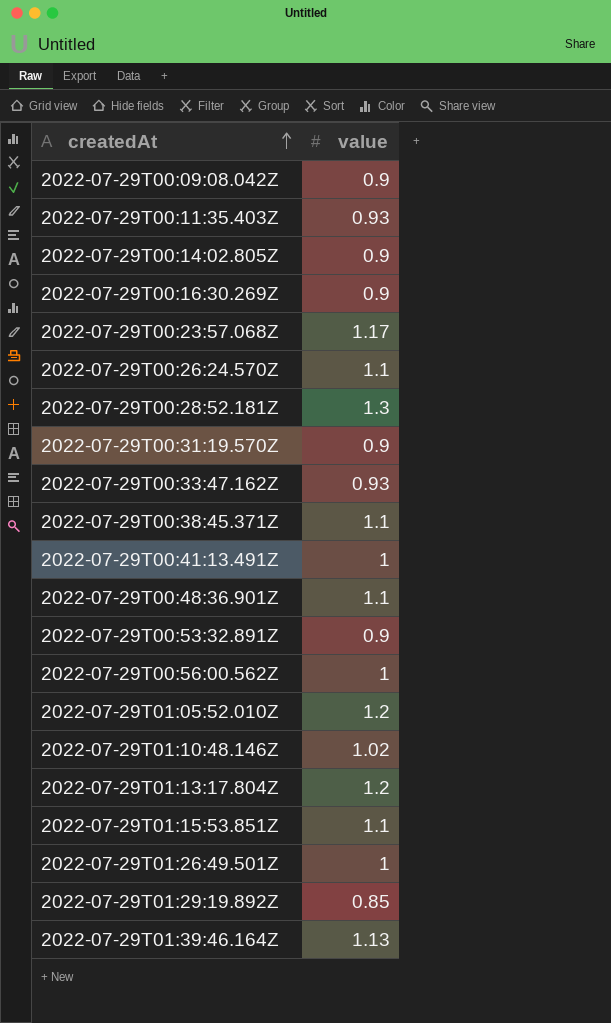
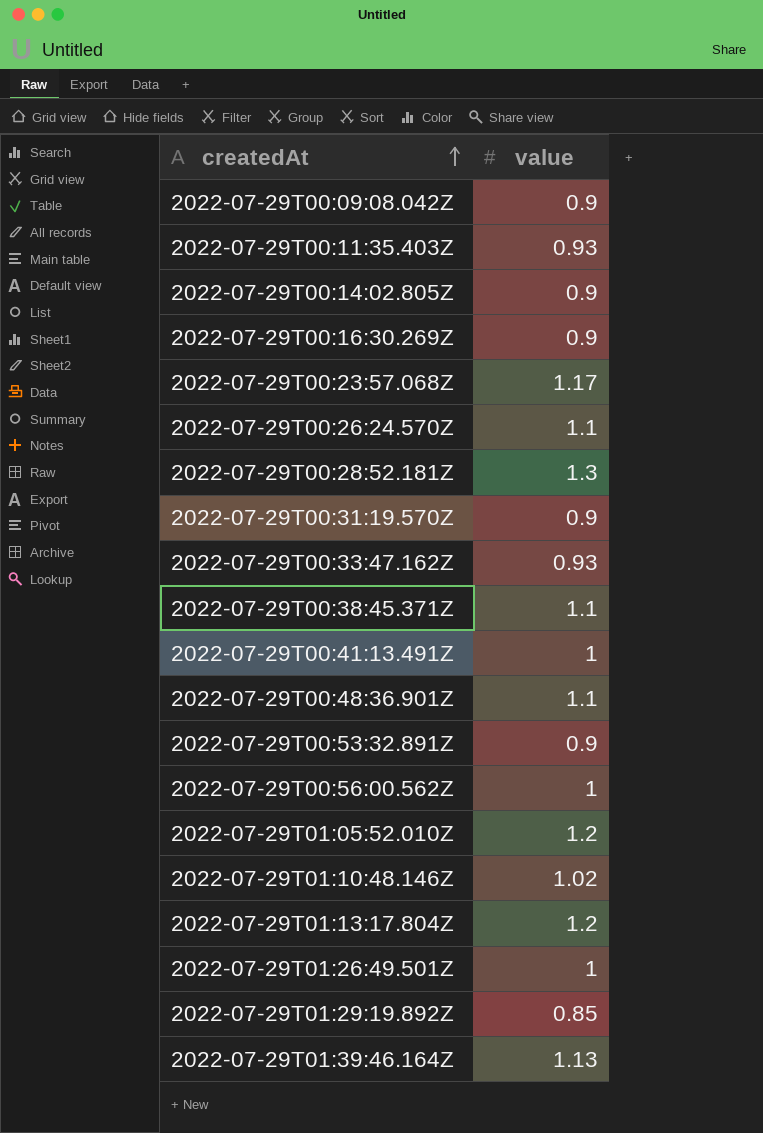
row 2022-07-29T01:15:53.851Z: 1.1 -> none

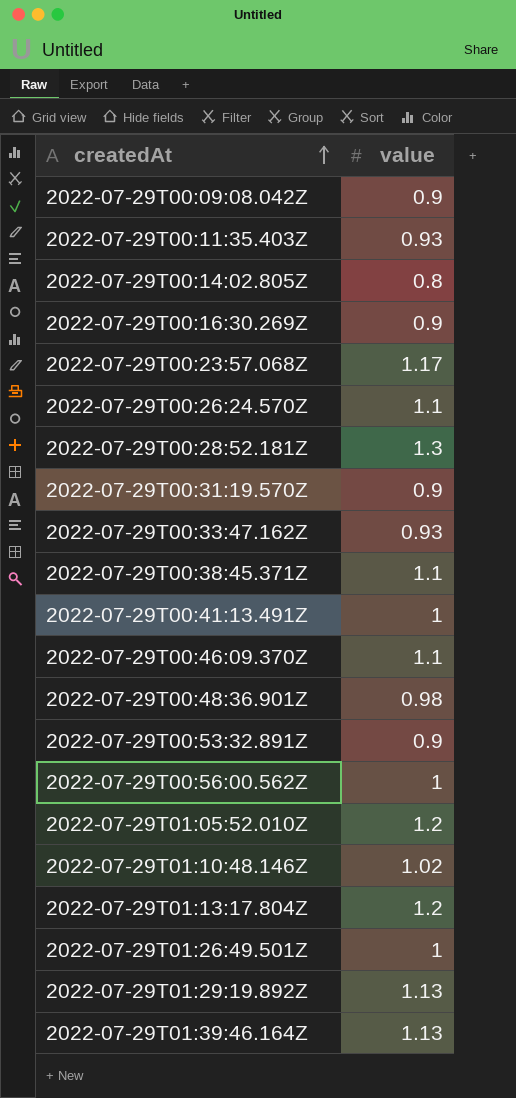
2022-07-29T00:14:02.805Z | value: 0.9 -> 0.8
row 2022-07-29T00:46:09.370Z: none -> 1.1
2022-07-29T00:48:36.901Z | value: 1.1 -> 0.98
2022-07-29T01:29:19.892Z | value: 0.85 -> 1.13

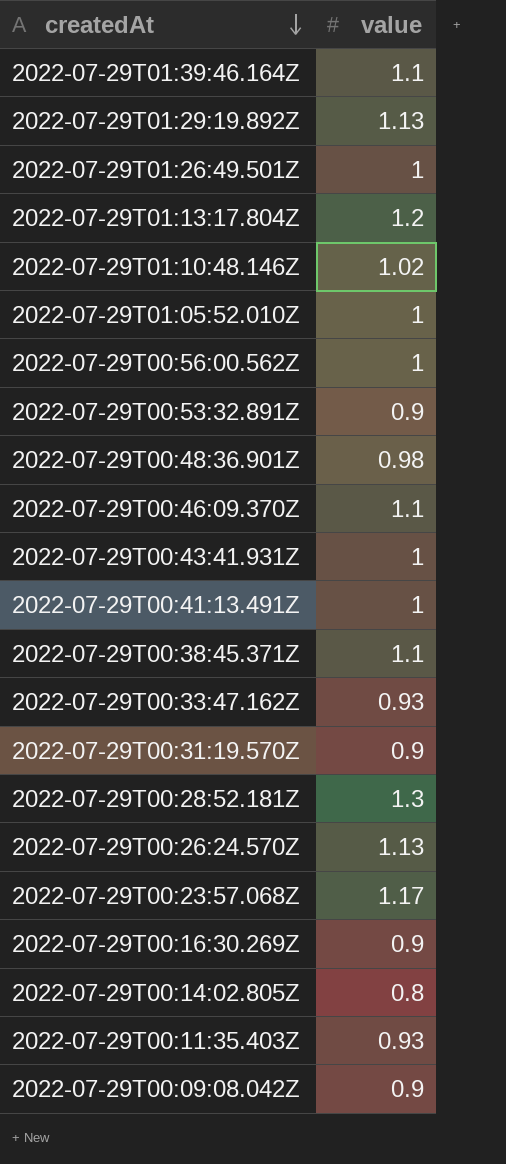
row order: createdAt ascending -> createdAt descending
2022-07-29T01:39:46.164Z | value: 1.13 -> 1.1
2022-07-29T01:05:52.010Z | value: 1.2 -> 1
row 2022-07-29T00:43:41.931Z: none -> 1
2022-07-29T00:26:24.570Z | value: 1.1 -> 1.13

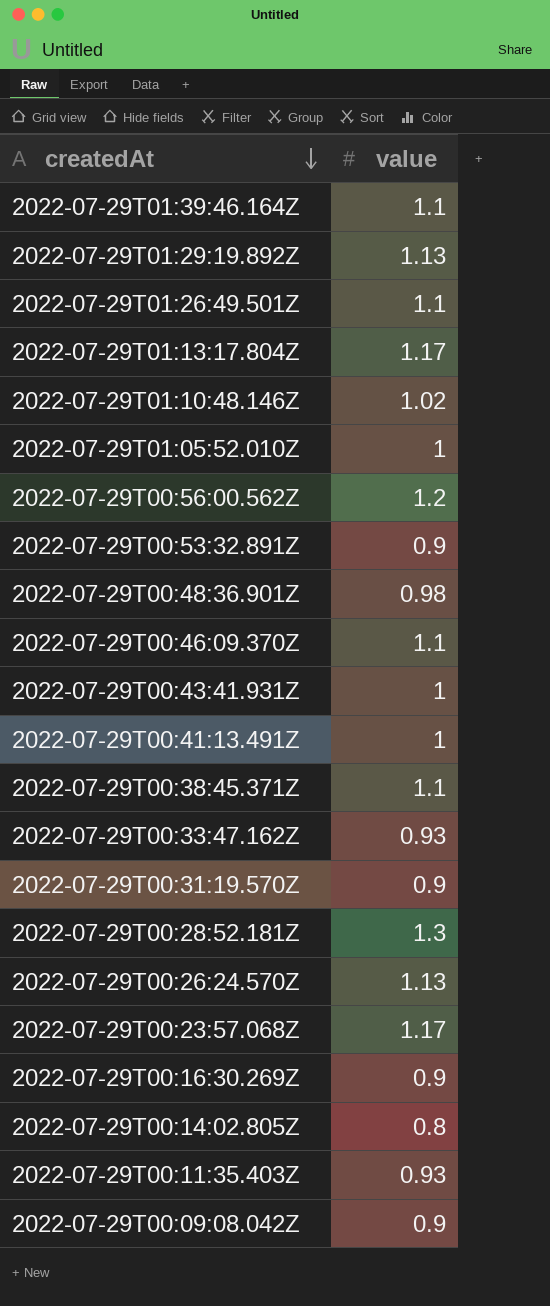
2022-07-29T01:26:49.501Z | value: 1 -> 1.1
2022-07-29T01:13:17.804Z | value: 1.2 -> 1.17
2022-07-29T00:56:00.562Z | value: 1 -> 1.2

